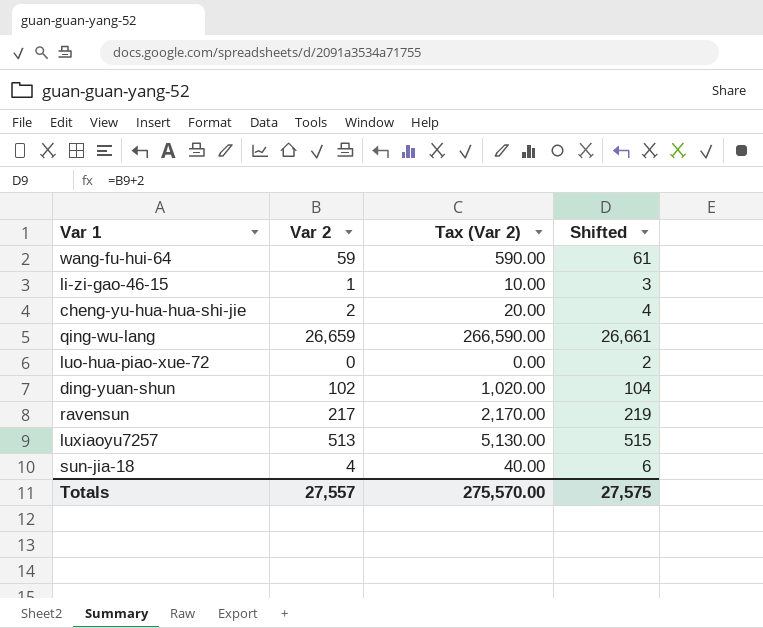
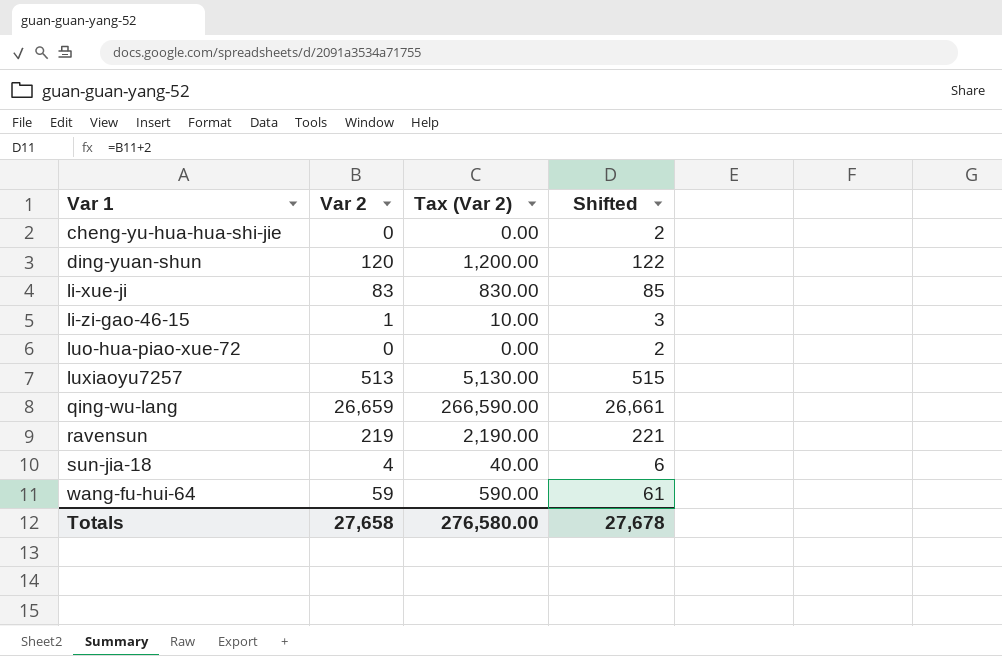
row order: none -> Var 1 ascending
cheng-yu-hua-hua-shi-jie | Var 2: 2 -> 0
cheng-yu-hua-hua-shi-jie | Tax (Var 2): 20.00 -> 0.00
cheng-yu-hua-hua-shi-jie | Shifted: 4 -> 2
ding-yuan-shun | Var 2: 102 -> 120
ding-yuan-shun | Tax (Var 2): 1,020.00 -> 1,200.00
ding-yuan-shun | Shifted: 104 -> 122
row li-xue-ji: none -> 83 | 830.00 | 85
ravensun | Var 2: 217 -> 219
ravensun | Tax (Var 2): 2,170.00 -> 2,190.00
ravensun | Shifted: 219 -> 221
Totals | Var 2: 27,557 -> 27,658
Totals | Tax (Var 2): 275,570.00 -> 276,580.00
Totals | Shifted: 27,575 -> 27,678

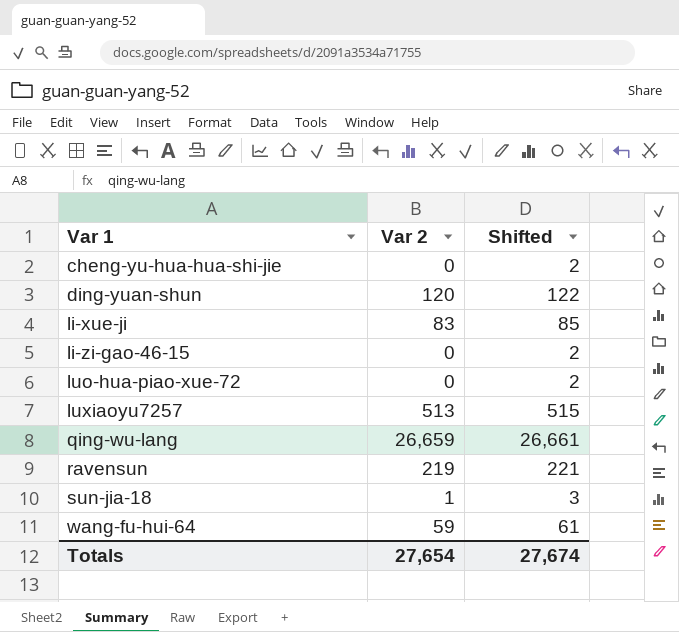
column Tax (Var 2) | formula: [Var 2] * 10 -> none
li-zi-gao-46-15 | Var 2: 1 -> 0
li-zi-gao-46-15 | Shifted: 3 -> 2
sun-jia-18 | Var 2: 4 -> 1
sun-jia-18 | Shifted: 6 -> 3
Totals | Var 2: 27,658 -> 27,654
Totals | Shifted: 27,678 -> 27,674

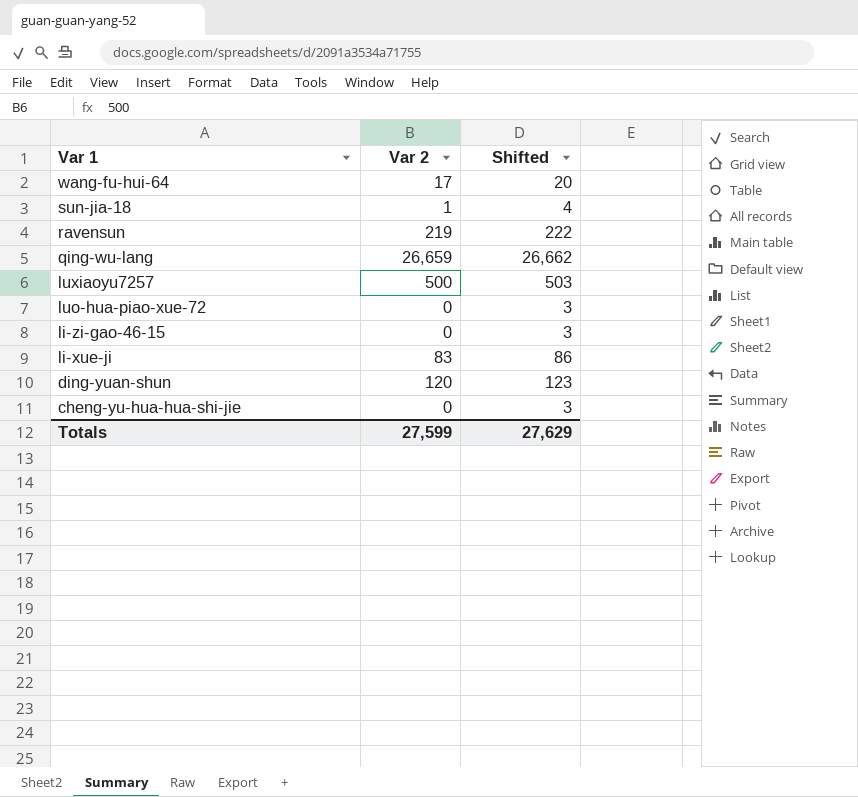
row order: Var 1 ascending -> Var 1 descending
column Shifted | formula: [Var 2] + 2 -> [Var 2] + 3
wang-fu-hui-64 | Var 2: 59 -> 17
luxiaoyu7257 | Var 2: 513 -> 500
Totals | Var 2: 27,654 -> 27,599
Totals | Shifted: 27,674 -> 27,629

